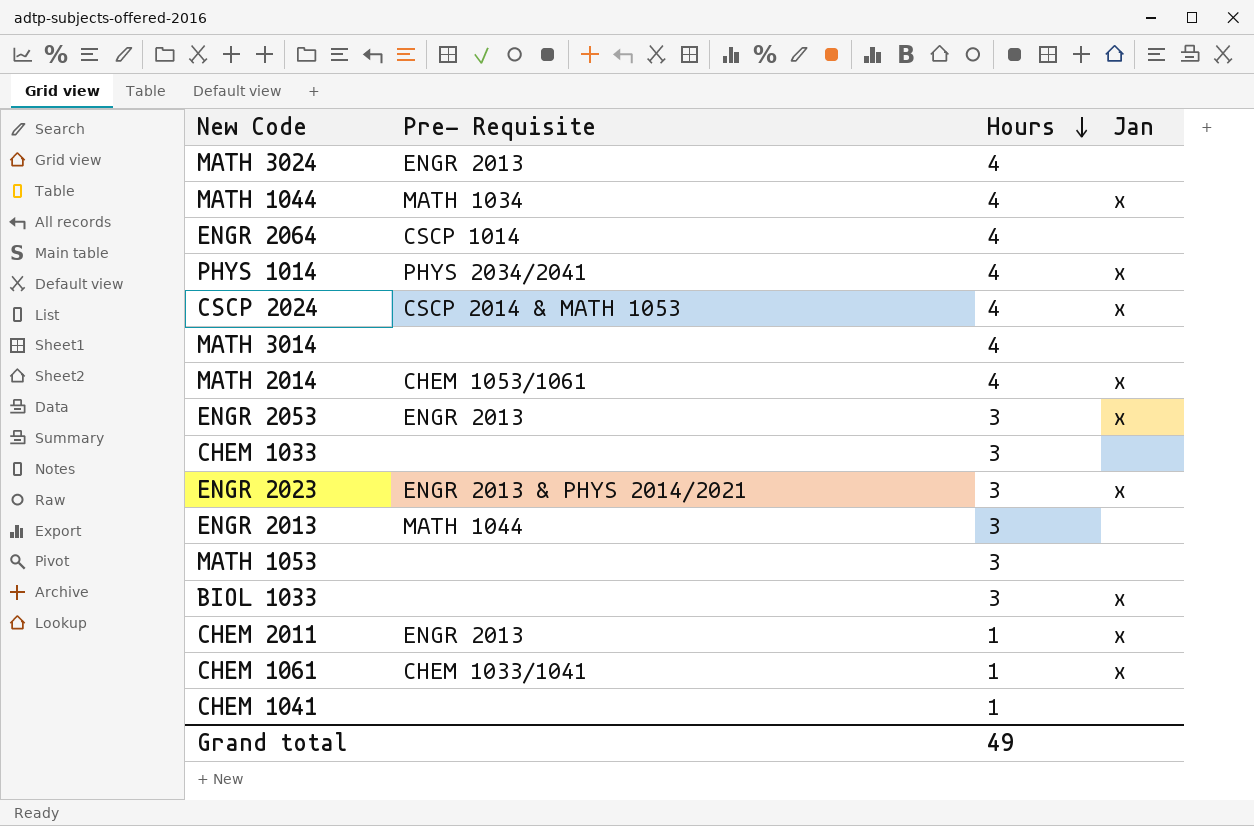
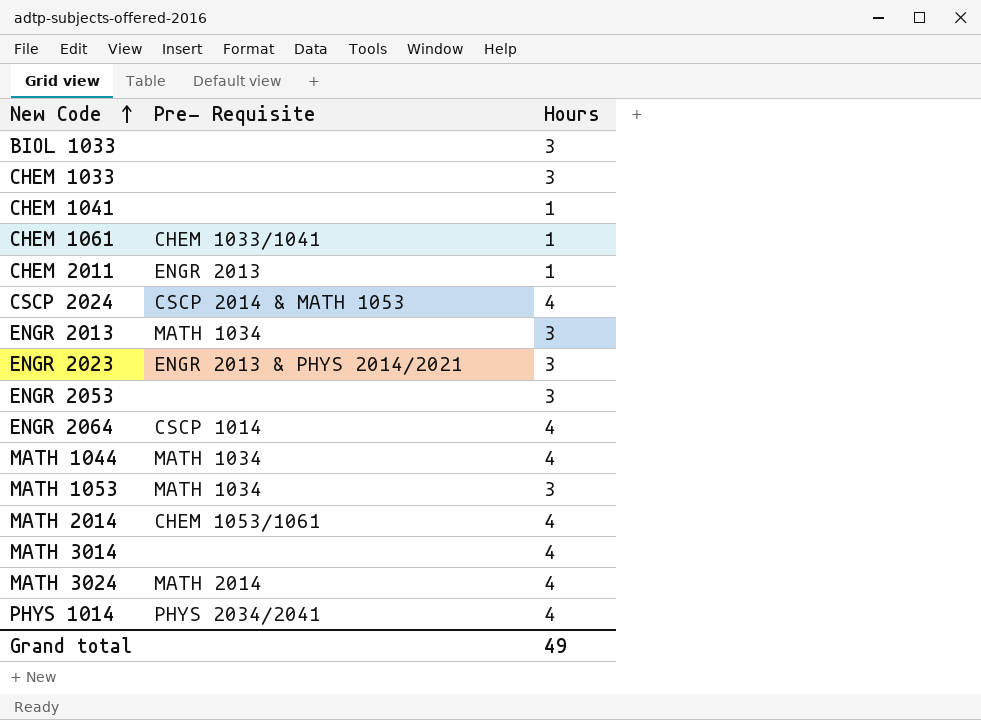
row order: Hours descending -> New Code ascending
column Jan | position: 4 -> none
ENGR 2013 | Pre- Requisite: MATH 1044 -> MATH 1034
ENGR 2053 | Pre- Requisite: ENGR 2013 -> none
MATH 1053 | Pre- Requisite: none -> MATH 1034
MATH 3024 | Pre- Requisite: ENGR 2013 -> MATH 2014

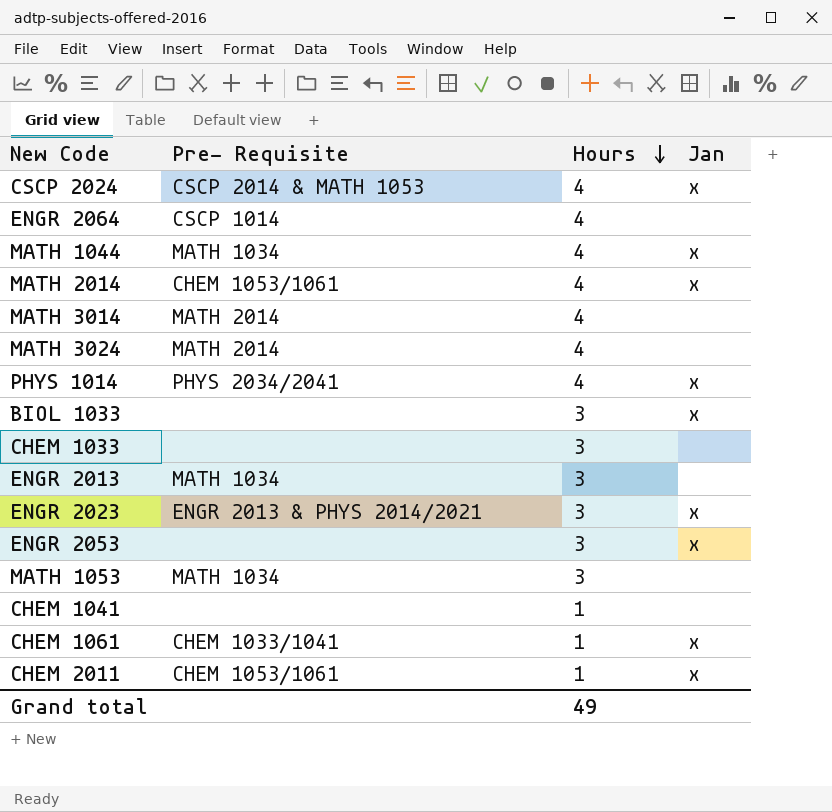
row order: New Code ascending -> Hours descending
column Jan | position: none -> 4
MATH 3014 | Pre- Requisite: none -> MATH 2014
CHEM 2011 | Pre- Requisite: ENGR 2013 -> CHEM 1053/1061

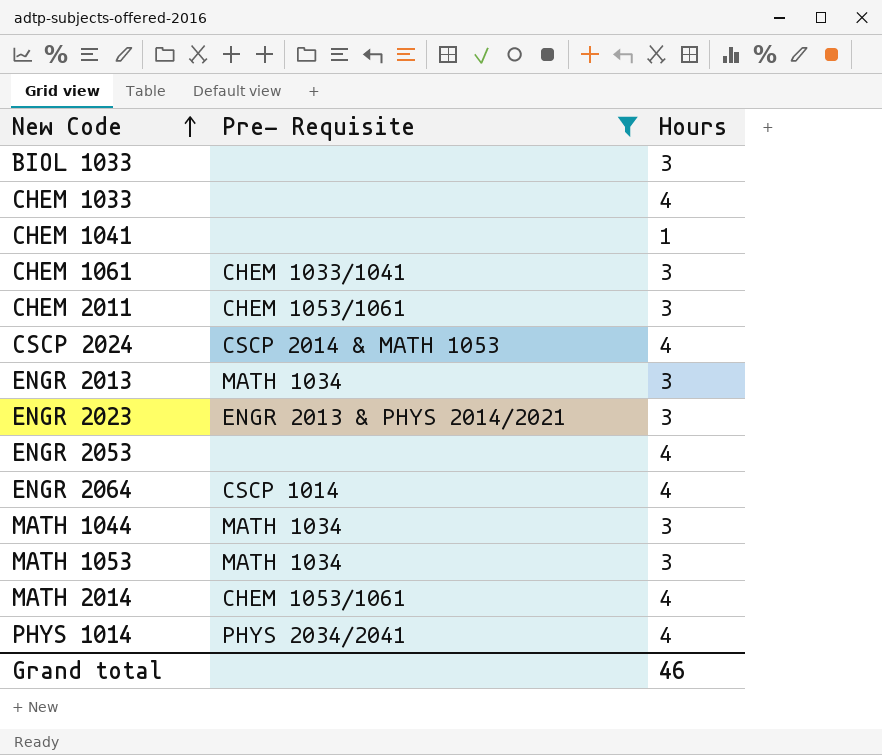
filter: none -> Pre- Requisite != MATH 2014
row order: Hours descending -> New Code ascending
column Jan | position: 4 -> none
CHEM 1033 | Hours: 3 -> 4
CHEM 1061 | Hours: 1 -> 3
CHEM 2011 | Hours: 1 -> 3
ENGR 2053 | Hours: 3 -> 4
MATH 1044 | Hours: 4 -> 3
Grand total | Hours: 49 -> 46

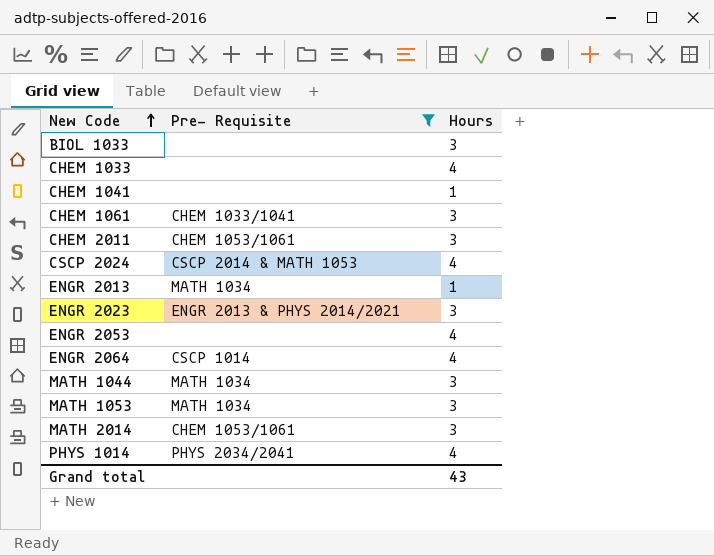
ENGR 2013 | Hours: 3 -> 1
MATH 2014 | Hours: 4 -> 3
Grand total | Hours: 46 -> 43

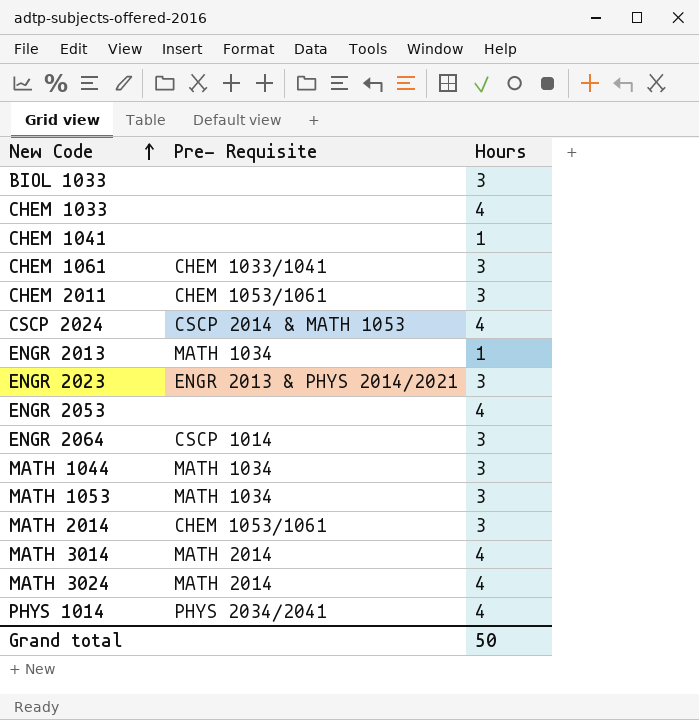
filter: Pre- Requisite != MATH 2014 -> none
ENGR 2064 | Hours: 4 -> 3
Grand total | Hours: 43 -> 50

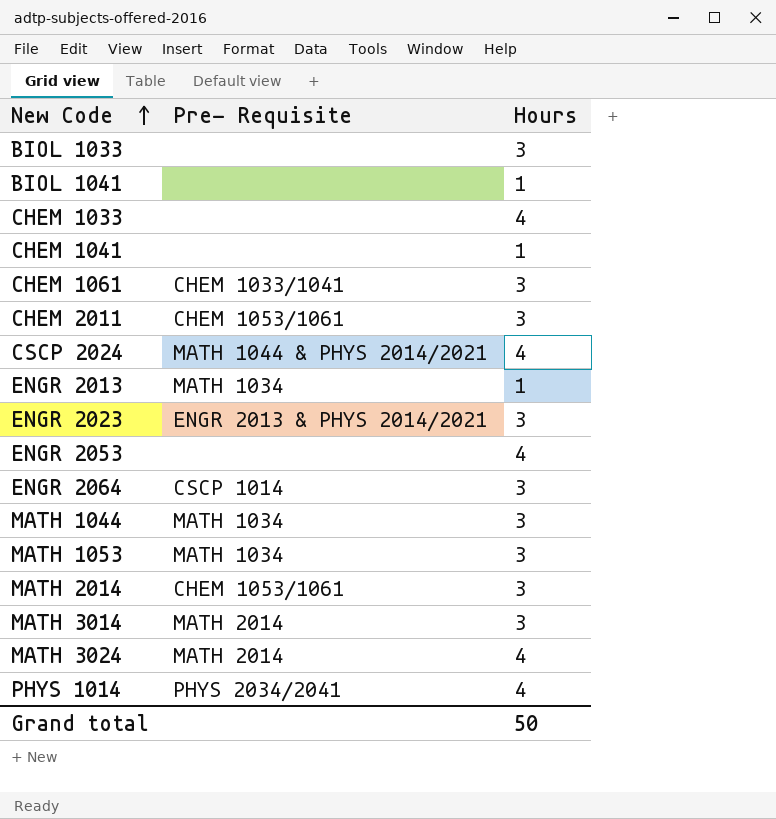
row BIOL 1041: none -> none | 1
CSCP 2024 | Pre- Requisite: CSCP 2014 & MATH 1053 -> MATH 1044 & PHYS 2014/2021
MATH 3014 | Hours: 4 -> 3

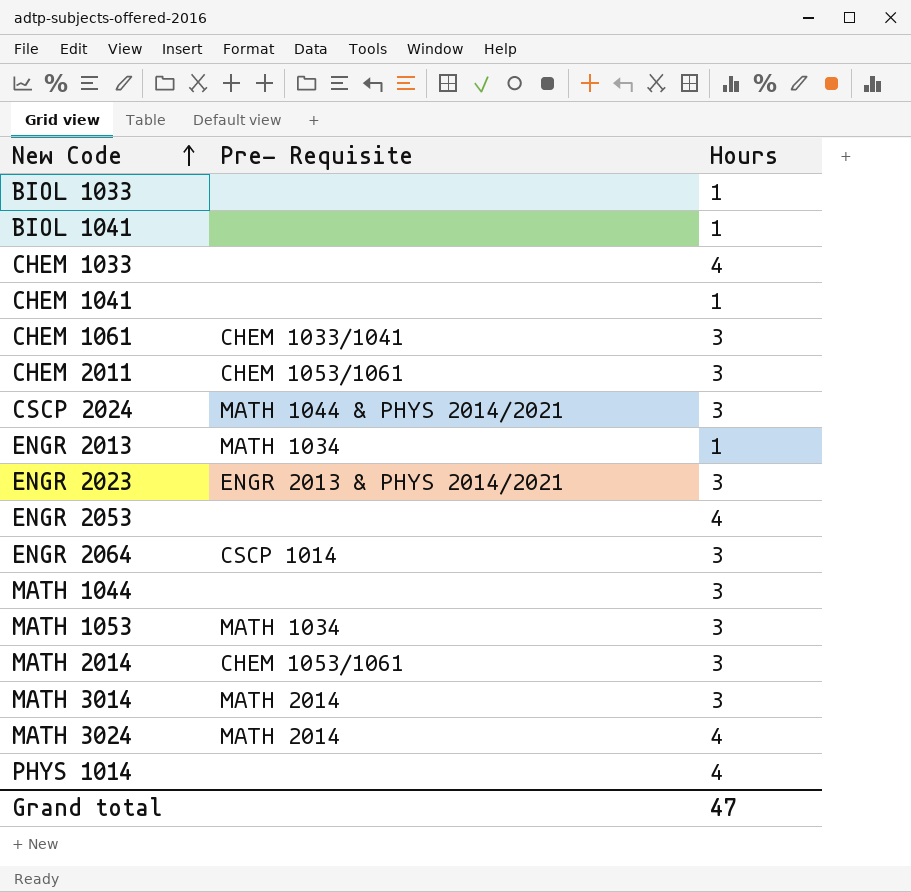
BIOL 1033 | Hours: 3 -> 1
CSCP 2024 | Hours: 4 -> 3
MATH 1044 | Pre- Requisite: MATH 1034 -> none
PHYS 1014 | Pre- Requisite: PHYS 2034/2041 -> none
Grand total | Hours: 50 -> 47

